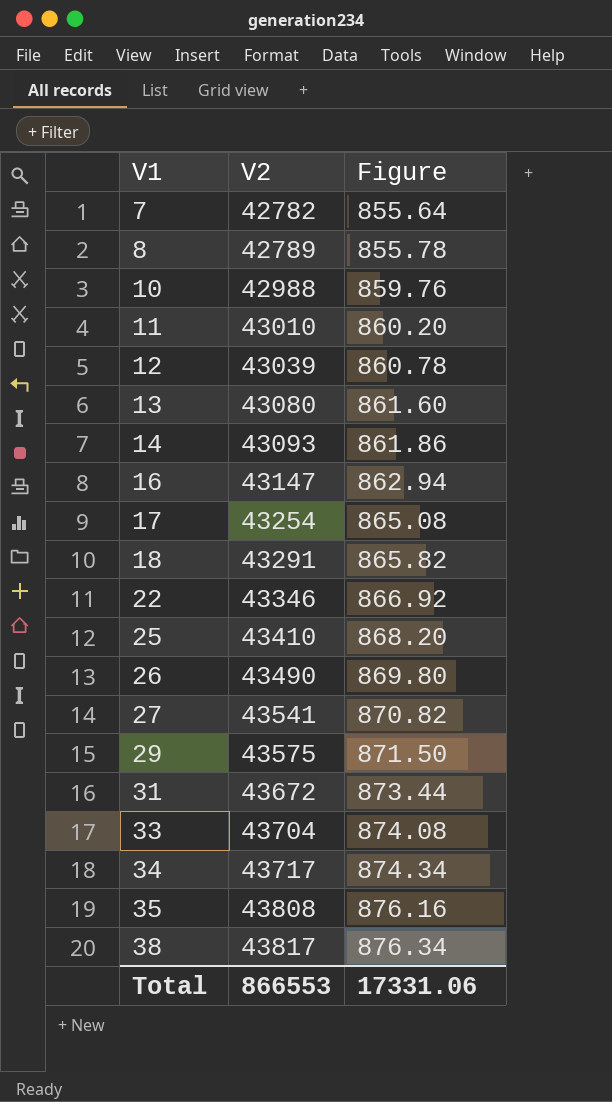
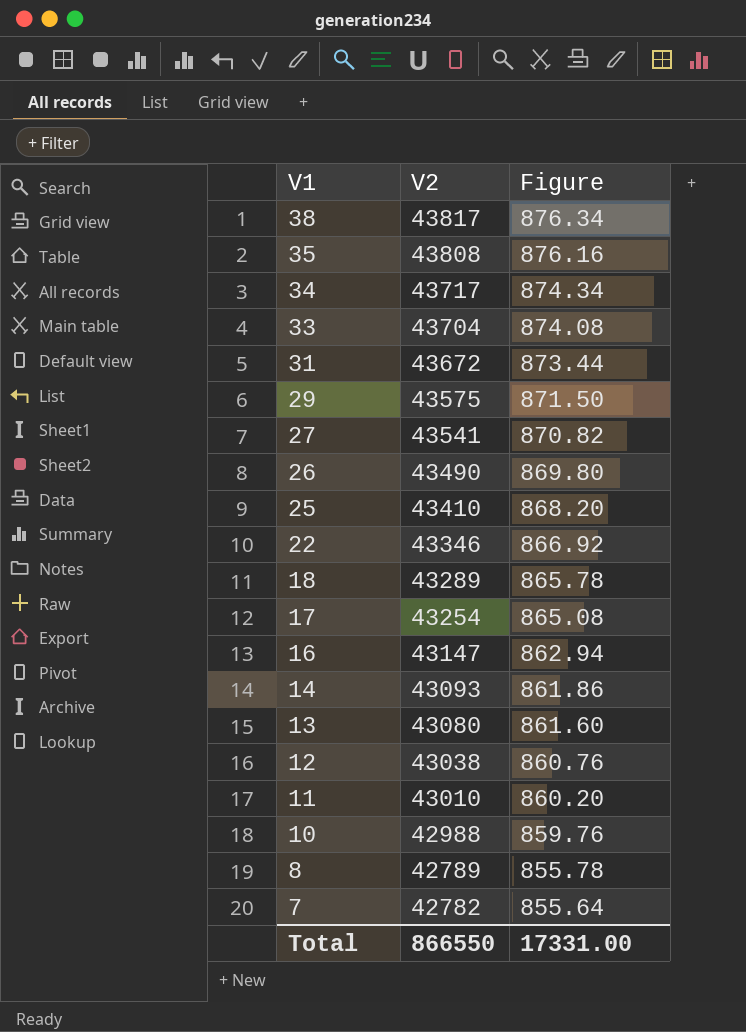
row order: V1 ascending -> V1 descending
18 | V2: 43291 -> 43289
18 | Figure: 865.82 -> 865.78
12 | V2: 43039 -> 43038
12 | Figure: 860.78 -> 860.76
Total | V2: 866553 -> 866550
Total | Figure: 17331.06 -> 17331.00

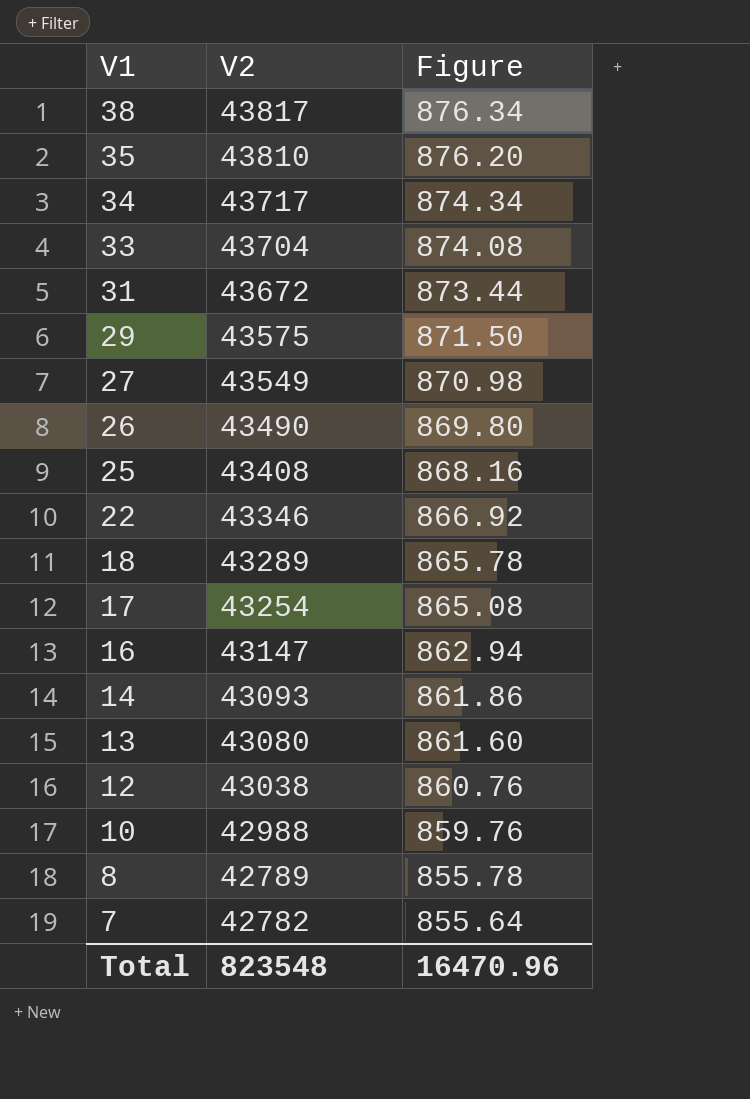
row 11: 43010 | 860.20 -> none
35 | V2: 43808 -> 43810
35 | Figure: 876.16 -> 876.20
27 | V2: 43541 -> 43549
27 | Figure: 870.82 -> 870.98
25 | V2: 43410 -> 43408
25 | Figure: 868.20 -> 868.16
Total | V2: 866550 -> 823548
Total | Figure: 17331.00 -> 16470.96

